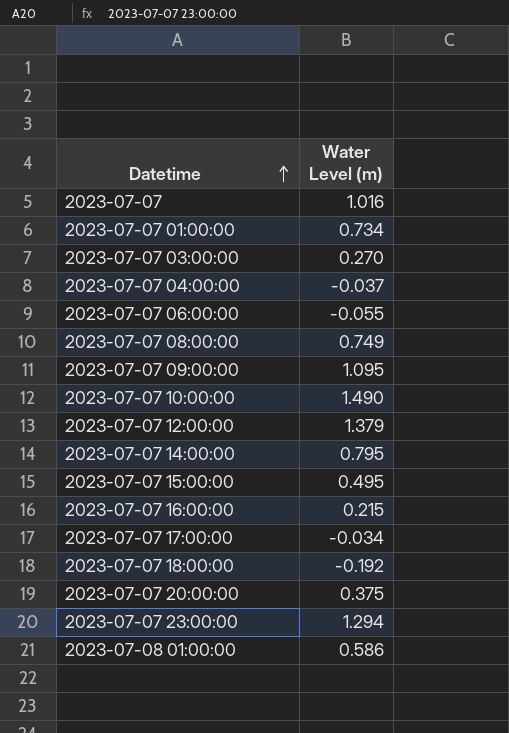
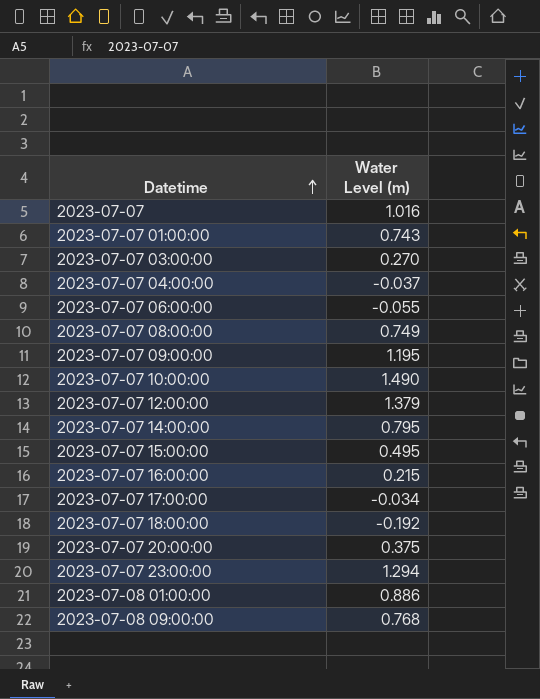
2023-07-07 01:00:00 | Water Level (m): 0.734 -> 0.743
2023-07-07 09:00:00 | Water Level (m): 1.095 -> 1.195
2023-07-08 01:00:00 | Water Level (m): 0.586 -> 0.886
row 2023-07-08 09:00:00: none -> 0.768

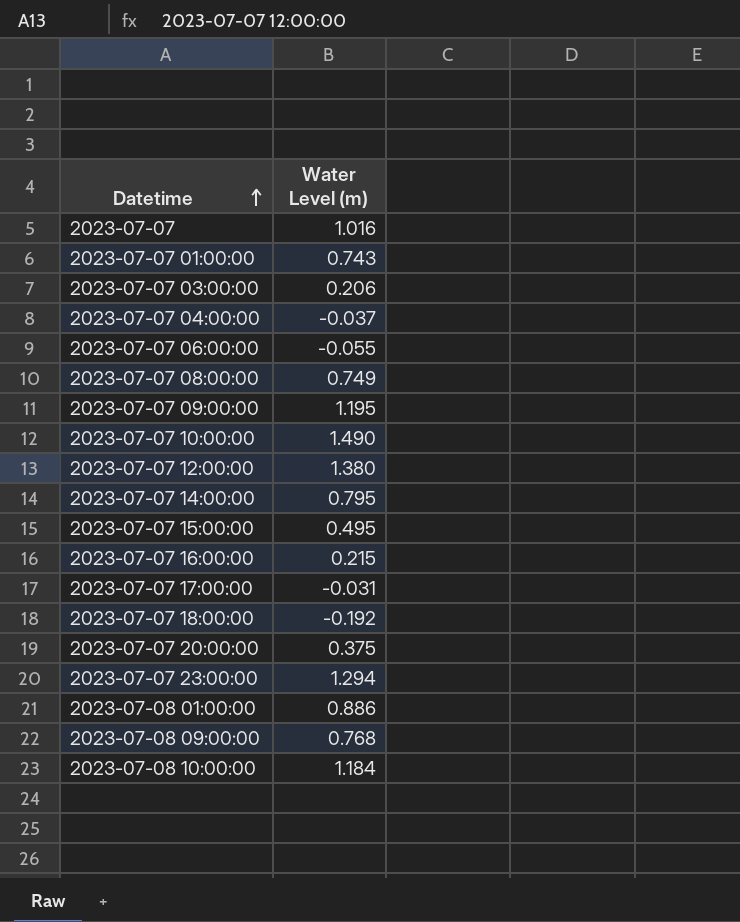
2023-07-07 03:00:00 | Water Level (m): 0.270 -> 0.206
2023-07-07 12:00:00 | Water Level (m): 1.379 -> 1.380
2023-07-07 17:00:00 | Water Level (m): -0.034 -> -0.031
row 2023-07-08 10:00:00: none -> 1.184

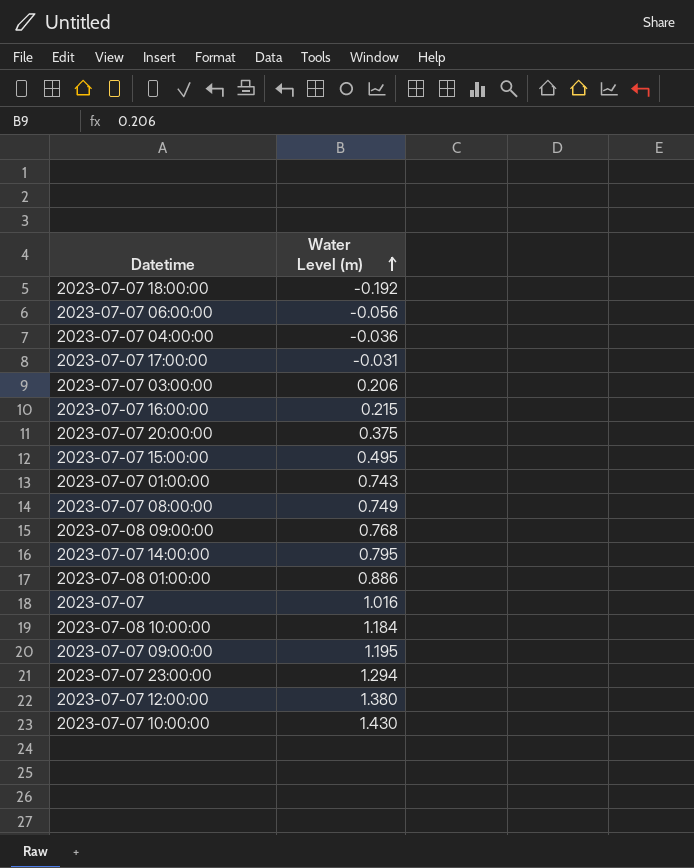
row order: Datetime ascending -> Water Level (m) ascending
2023-07-07 06:00:00 | Water Level (m): -0.055 -> -0.056
2023-07-07 04:00:00 | Water Level (m): -0.037 -> -0.036
2023-07-07 10:00:00 | Water Level (m): 1.490 -> 1.430

